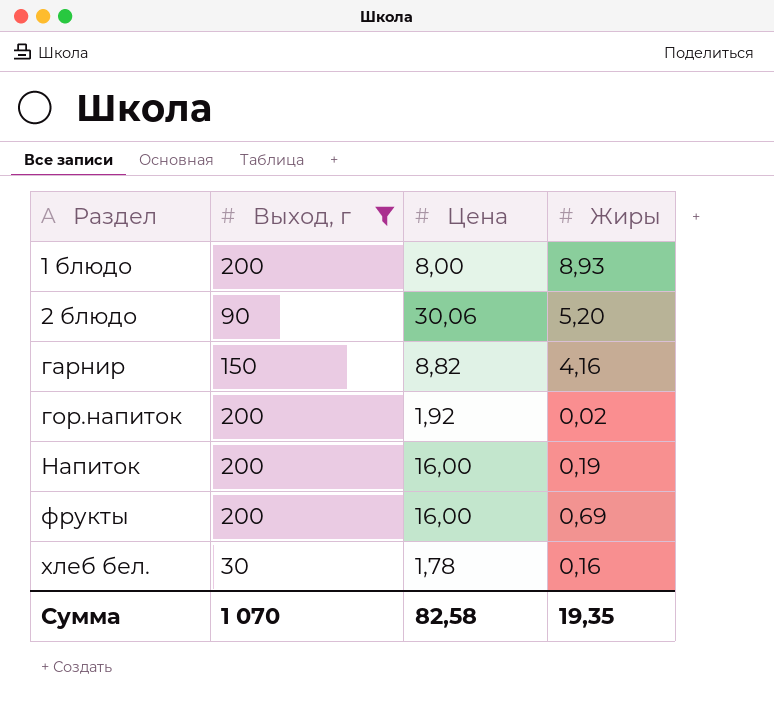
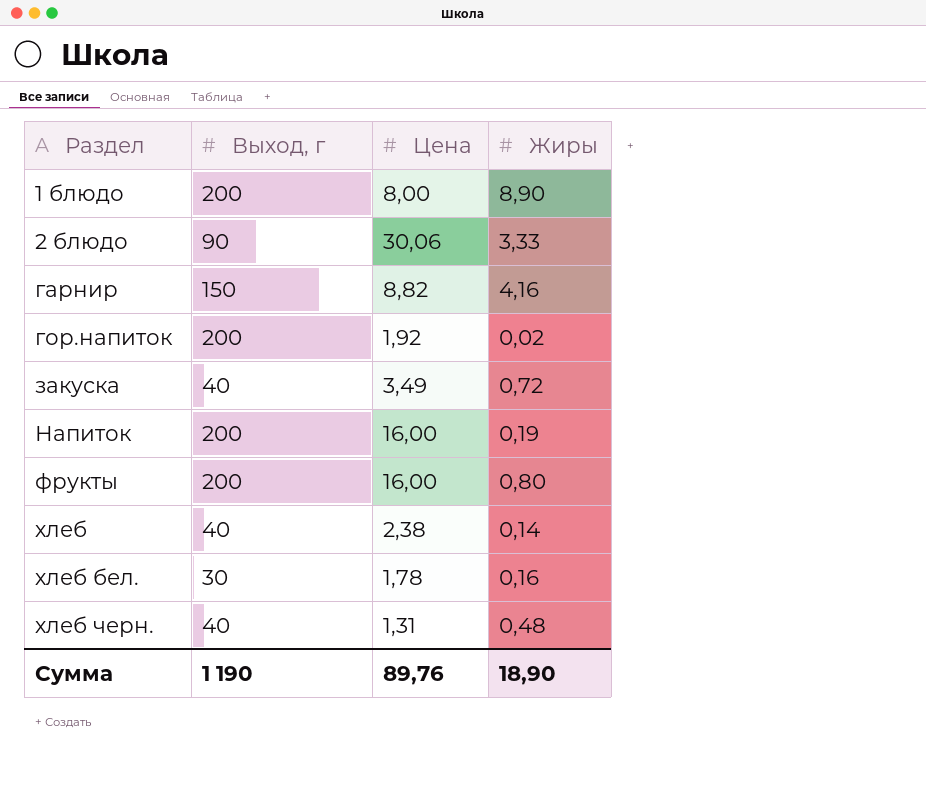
filter: Выход, г != 40 -> none
1 блюдо | Жиры: 8,93 -> 8,90
2 блюдо | Жиры: 5,20 -> 3,33
фрукты | Жиры: 0,69 -> 0,80
Сумма | Выход, г: 1 070 -> 1 190
Сумма | Цена: 82,58 -> 89,76
Сумма | Жиры: 19,35 -> 18,90

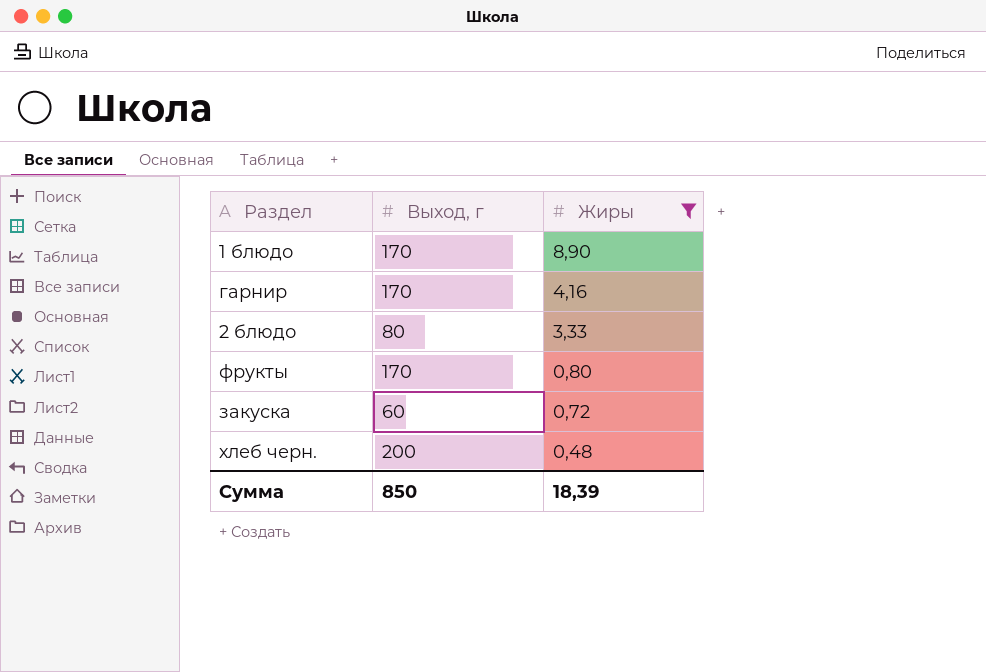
filter: none -> Жиры >= 0,48
row order: Раздел ascending -> Жиры descending
column Цена | position: 3 -> none
1 блюдо | Выход, г: 200 -> 170
гарнир | Выход, г: 150 -> 170
2 блюдо | Выход, г: 90 -> 80
фрукты | Выход, г: 200 -> 170
закуска | Выход, г: 40 -> 60
хлеб черн. | Выход, г: 40 -> 200
Сумма | Выход, г: 1 190 -> 850
Сумма | Жиры: 18,90 -> 18,39

